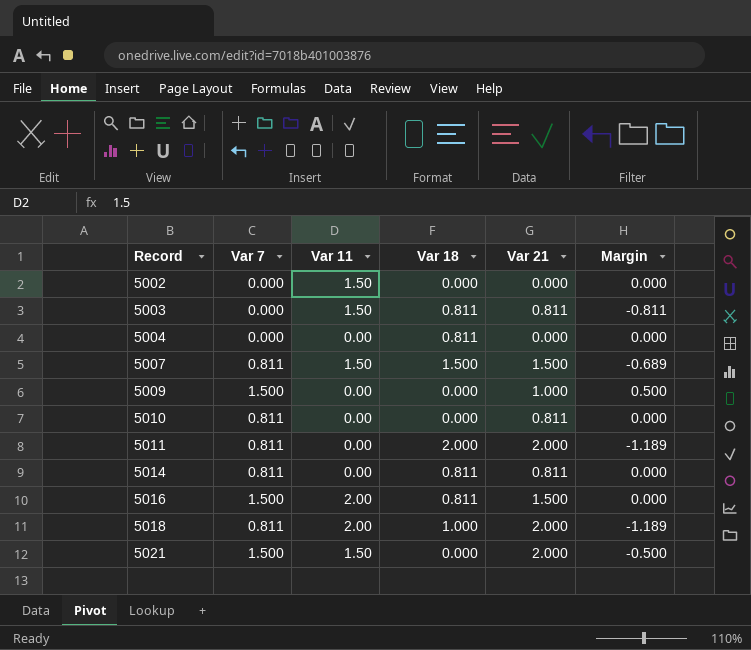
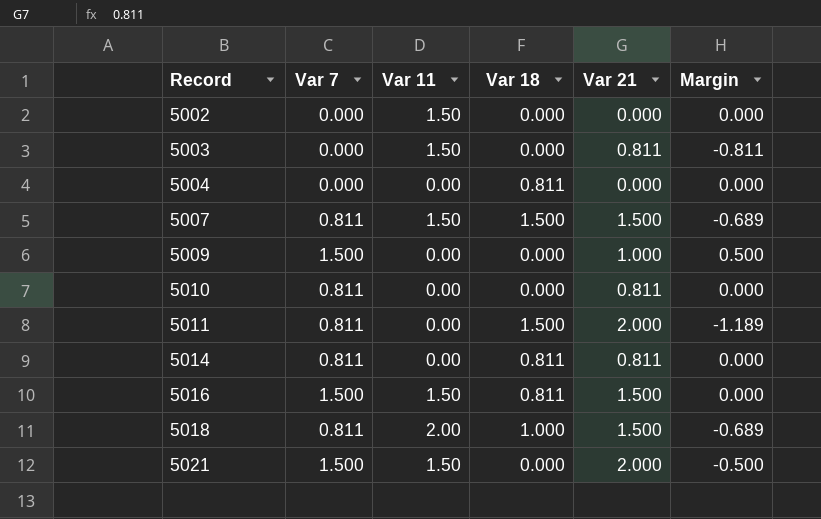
5003 | Var 18: 0.811 -> 0.000
5011 | Var 18: 2.000 -> 1.500
5016 | Var 11: 2.00 -> 1.50
5018 | Var 21: 2.000 -> 1.500
5018 | Margin: -1.189 -> -0.689

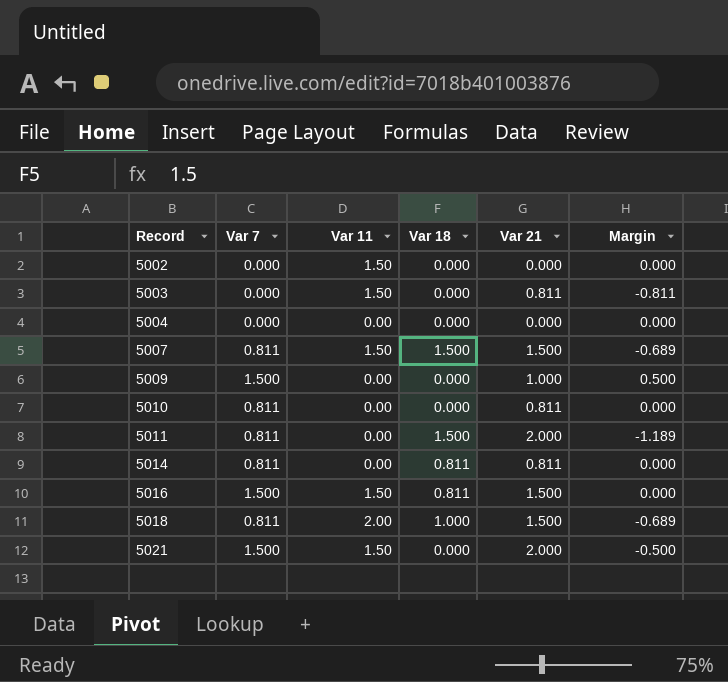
5004 | Var 18: 0.811 -> 0.000

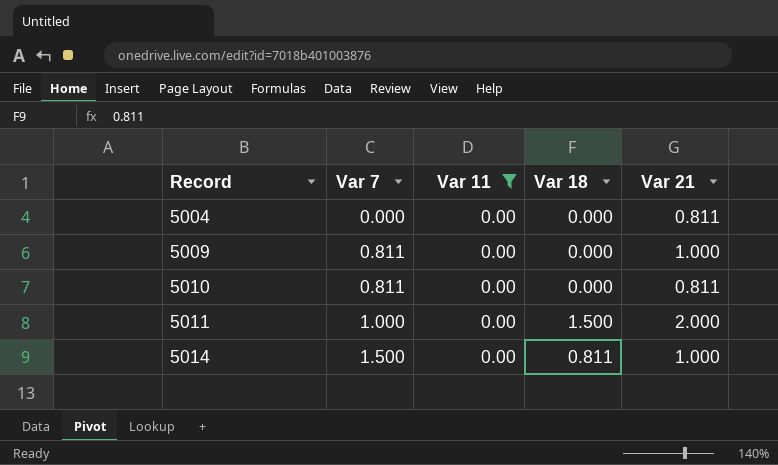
filter: none -> Var 11 = 0.00
column Margin | formula: [Var 7] - [Var 21] -> none
5004 | Var 21: 0.000 -> 0.811
5009 | Var 7: 1.500 -> 0.811
5011 | Var 7: 0.811 -> 1.000
5014 | Var 7: 0.811 -> 1.500
5014 | Var 21: 0.811 -> 1.000

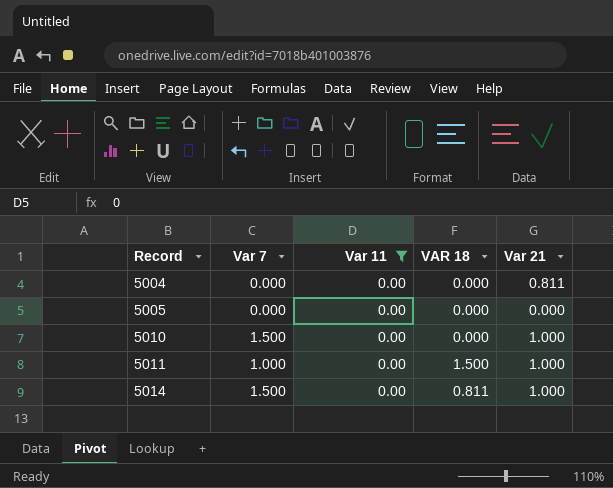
column name: Var 18 -> VAR 18
row 5009: 0.811 | 0.00 | 0.000 | 1.000 -> none
row 5005: none -> 0.000 | 0.00 | 0.000 | 0.000
5010 | Var 7: 0.811 -> 1.500
5010 | Var 21: 0.811 -> 1.000
5011 | Var 21: 2.000 -> 1.000

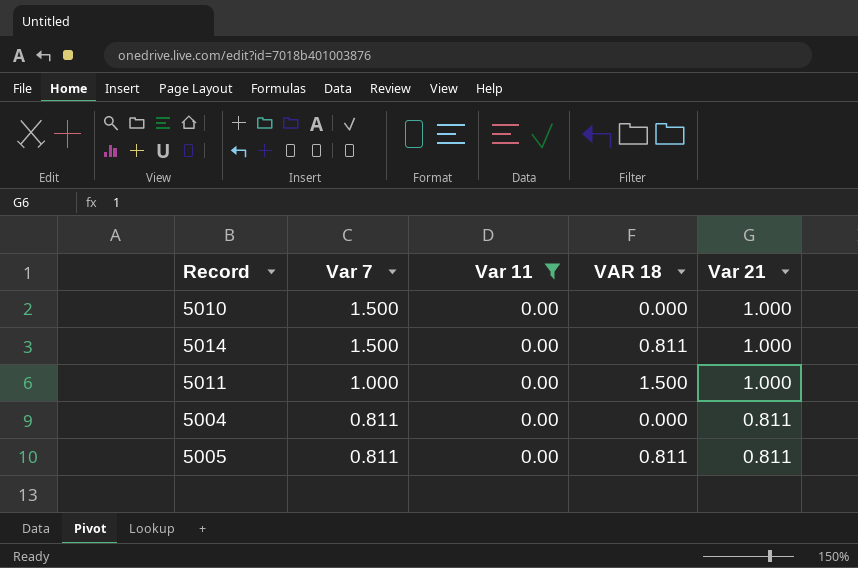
row order: Record ascending -> Var 7 descending
5004 | Var 7: 0.000 -> 0.811
5005 | Var 7: 0.000 -> 0.811
5005 | VAR 18: 0.000 -> 0.811
5005 | Var 21: 0.000 -> 0.811

